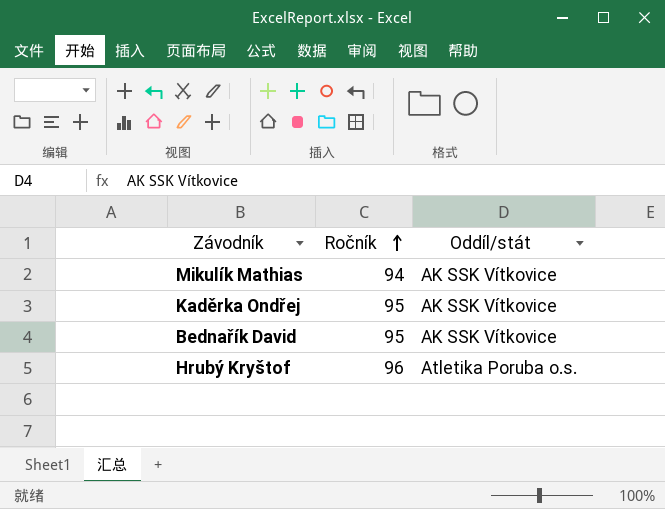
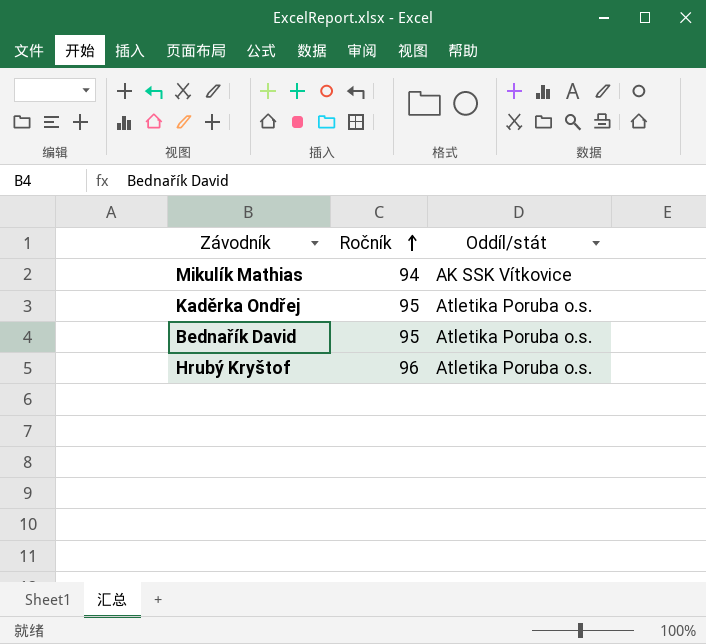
Kaděrka Ondřej | Oddíl/stát: AK SSK Vítkovice -> Atletika Poruba o.s.
Bednařík David | Oddíl/stát: AK SSK Vítkovice -> Atletika Poruba o.s.

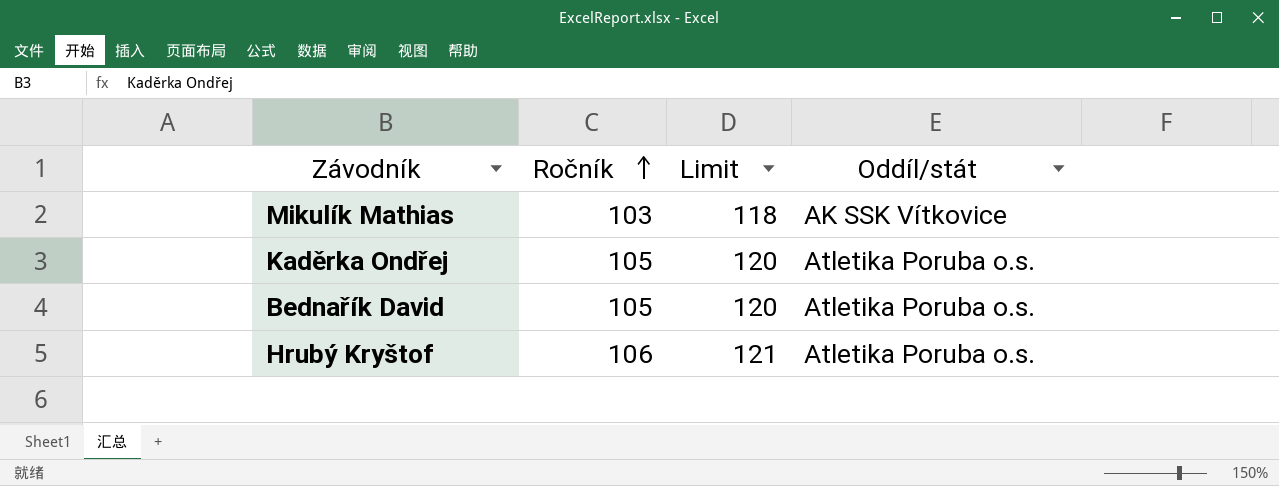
column Limit | formula: none -> [Ročník] + 15
Mikulík Mathias | Ročník: 94 -> 103
Kaděrka Ondřej | Ročník: 95 -> 105
Bednařík David | Ročník: 95 -> 105
Hrubý Kryštof | Ročník: 96 -> 106

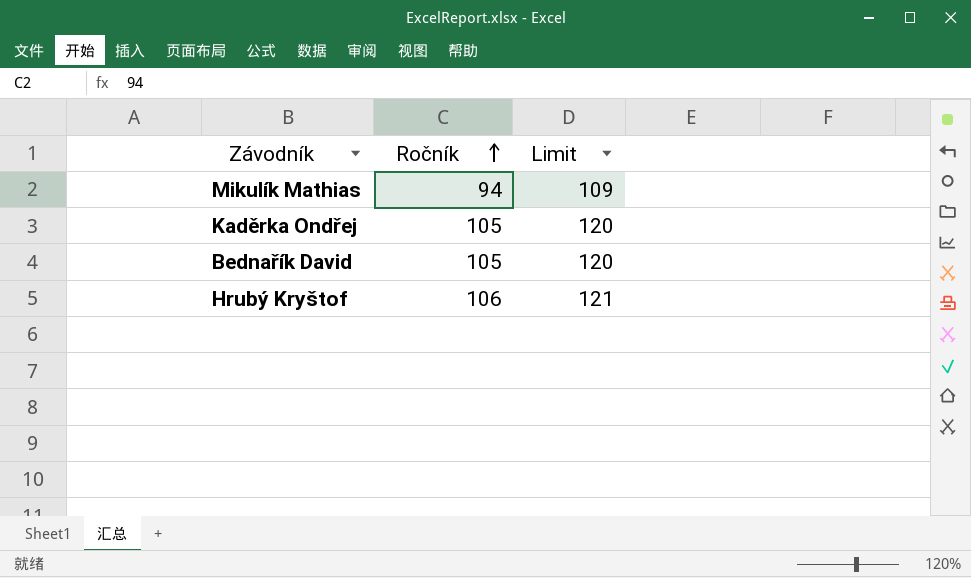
column Oddíl/stát | position: 4 -> none
Mikulík Mathias | Ročník: 103 -> 94
Mikulík Mathias | Limit: 118 -> 109

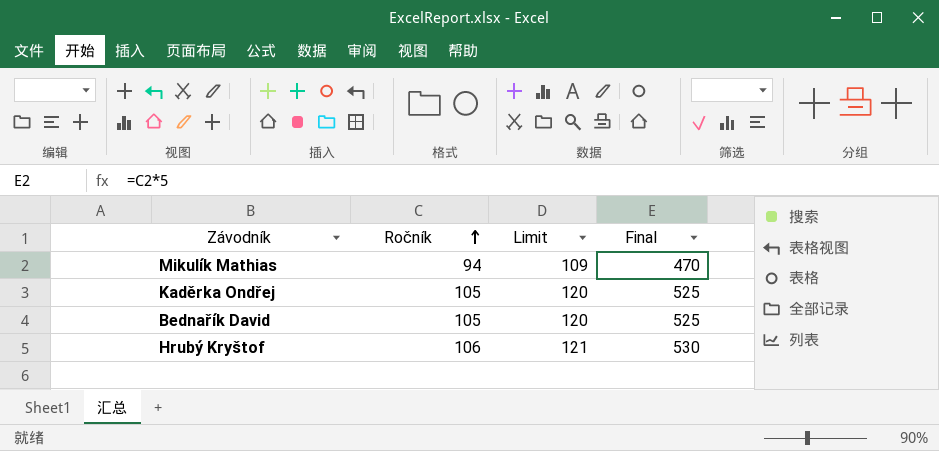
column Final | formula: none -> [Ročník] * 5

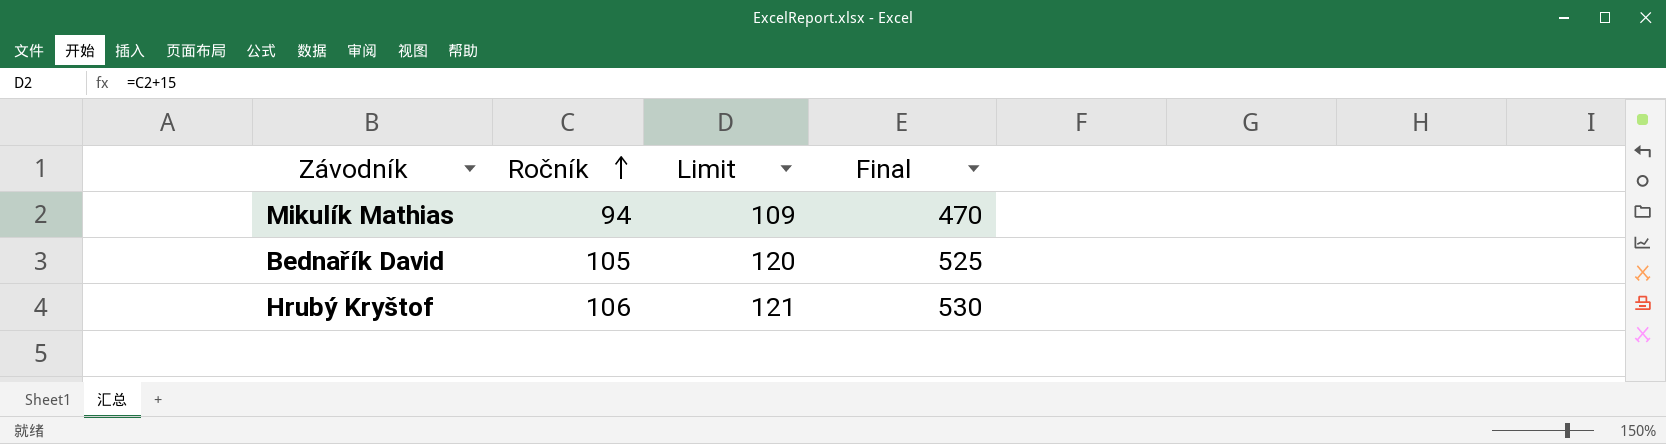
row Kaděrka Ondřej: 105 | 120 | 525 -> none

